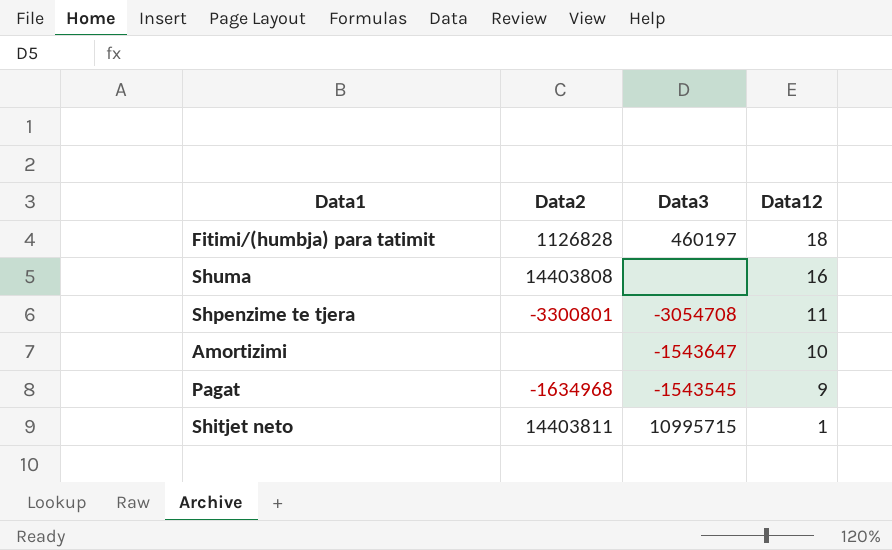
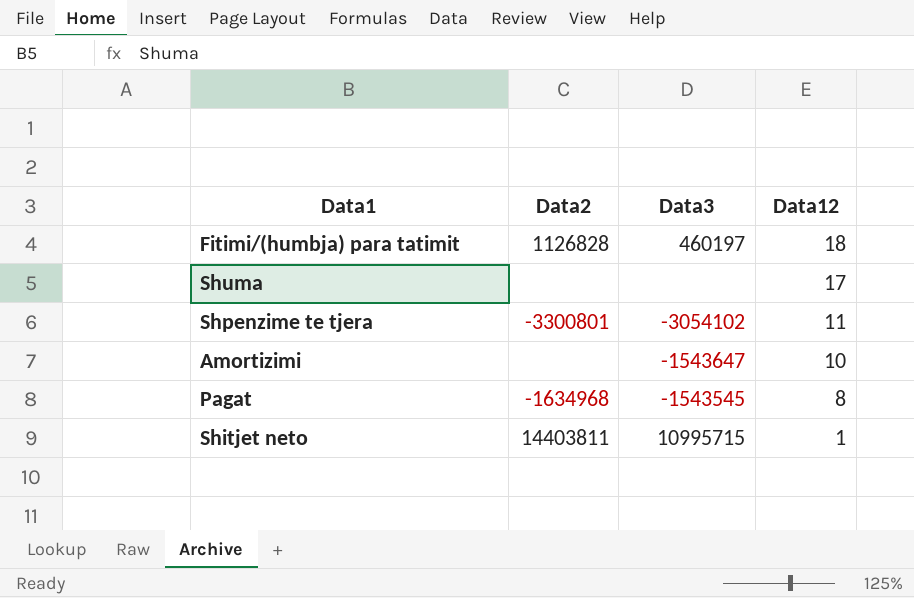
Shuma | Data2: 14403808 -> none
Shuma | Data12: 16 -> 17
Shpenzime te tjera | Data3: -3054708 -> -3054102
Pagat | Data12: 9 -> 8

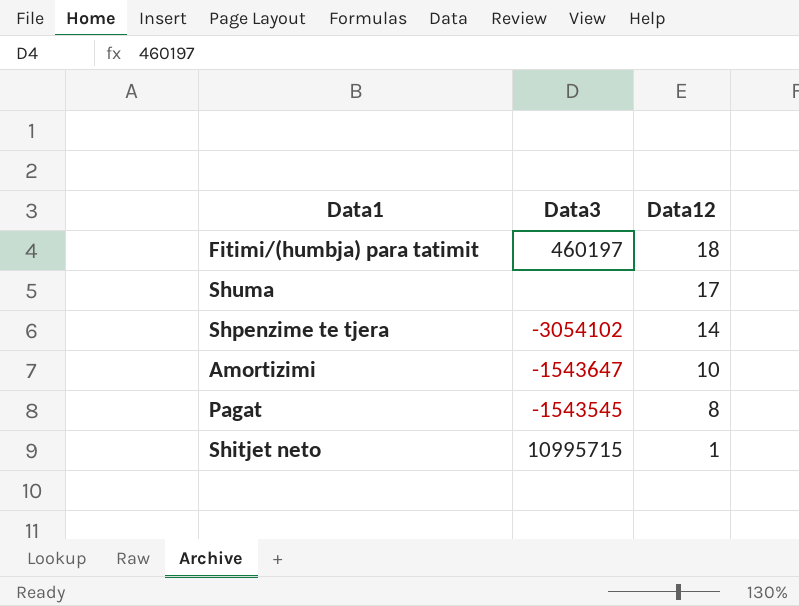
column Data2 | position: 2 -> none
Shpenzime te tjera | Data12: 11 -> 14

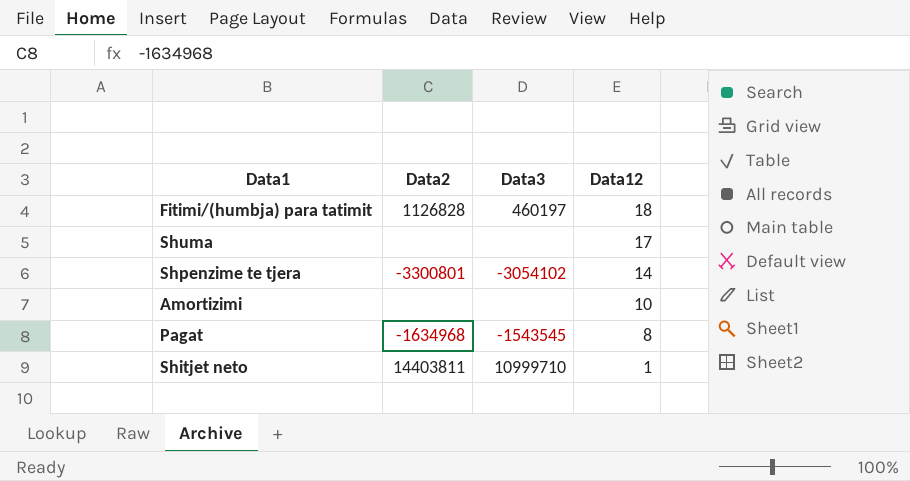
column Data2 | position: none -> 2
Amortizimi | Data3: -1543647 -> none
Shitjet neto | Data3: 10995715 -> 10999710

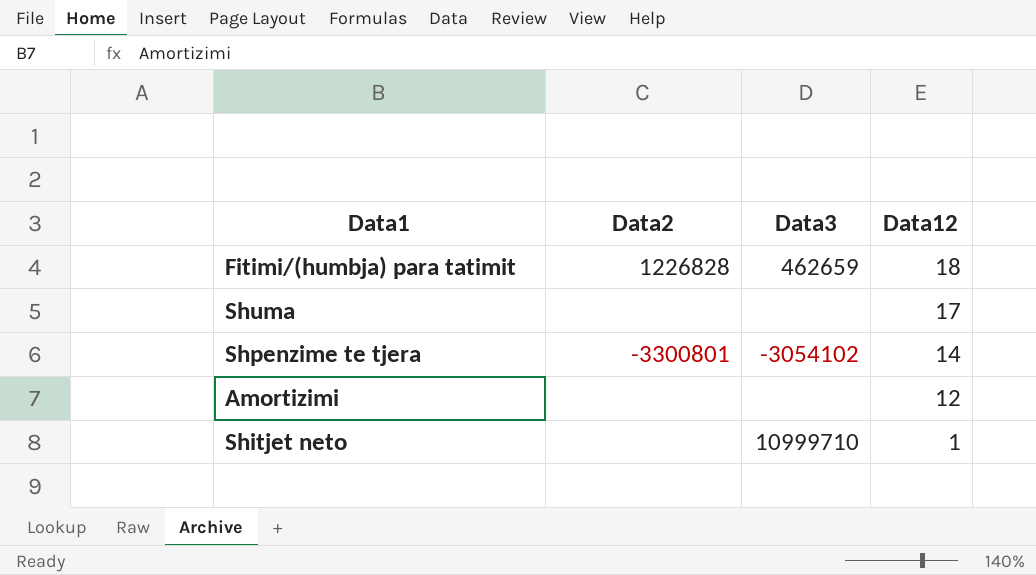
row Pagat: -1634968 | -1543545 | 8 -> none
Fitimi/(humbja) para tatimit | Data2: 1126828 -> 1226828
Fitimi/(humbja) para tatimit | Data3: 460197 -> 462659
Amortizimi | Data12: 10 -> 12
Shitjet neto | Data2: 14403811 -> none

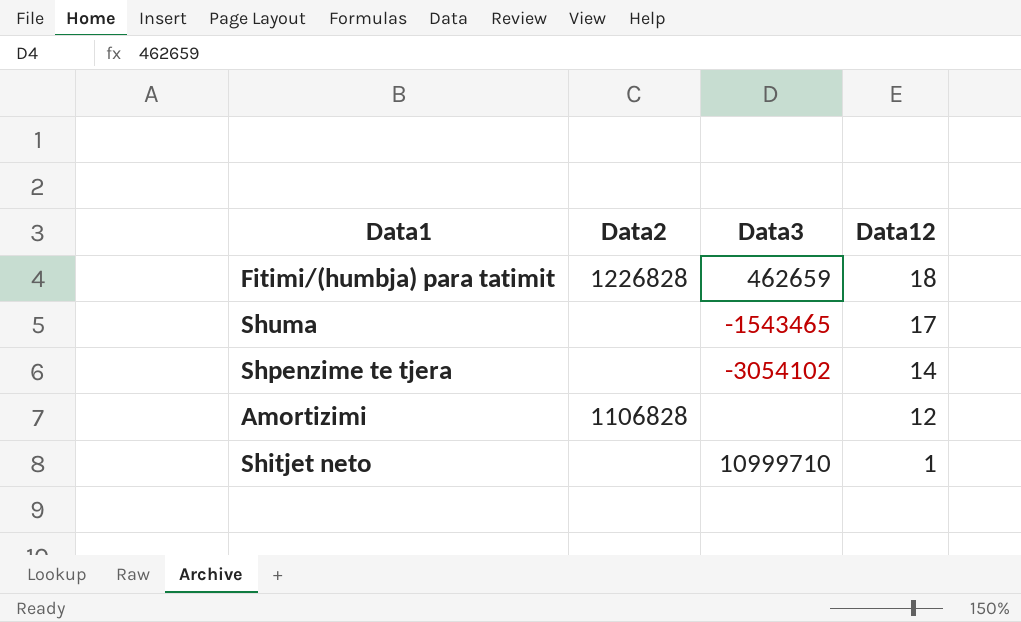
Shuma | Data3: none -> -1543465
Shpenzime te tjera | Data2: -3300801 -> none
Amortizimi | Data2: none -> 1106828

